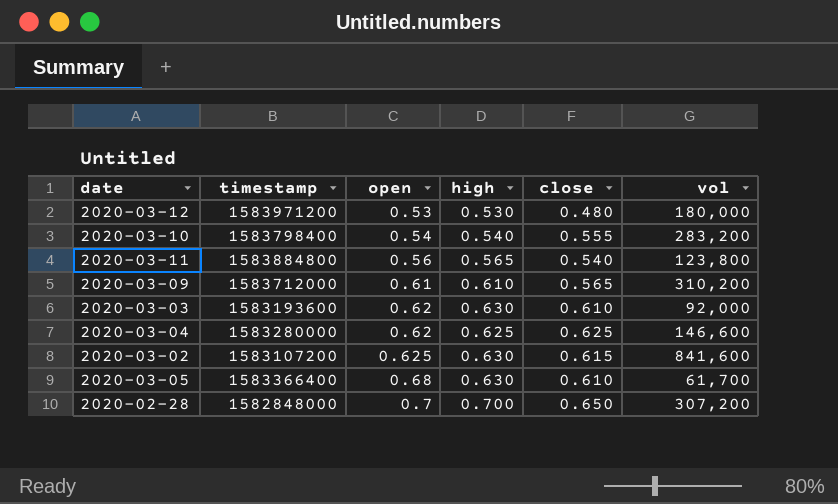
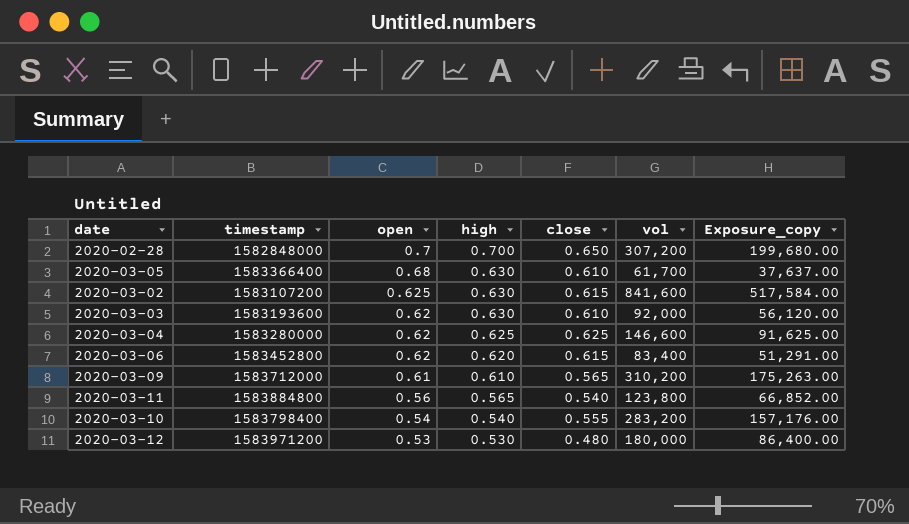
row order: open ascending -> open descending
column Exposure_copy | formula: none -> [close] * [vol]
row 2020-03-06: none -> 1583452800 | 0.62 | 0.620 | 0.615 | 83,400 | 51,291.00

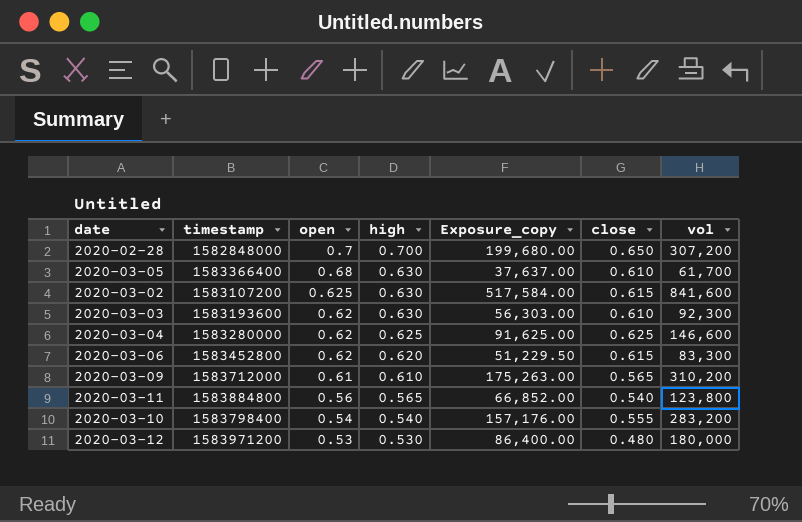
column Exposure_copy | position: 7 -> 5
2020-03-03 | Exposure_copy: 56,120.00 -> 56,303.00
2020-03-03 | vol: 92,000 -> 92,300
2020-03-06 | Exposure_copy: 51,291.00 -> 51,229.50
2020-03-06 | vol: 83,400 -> 83,300

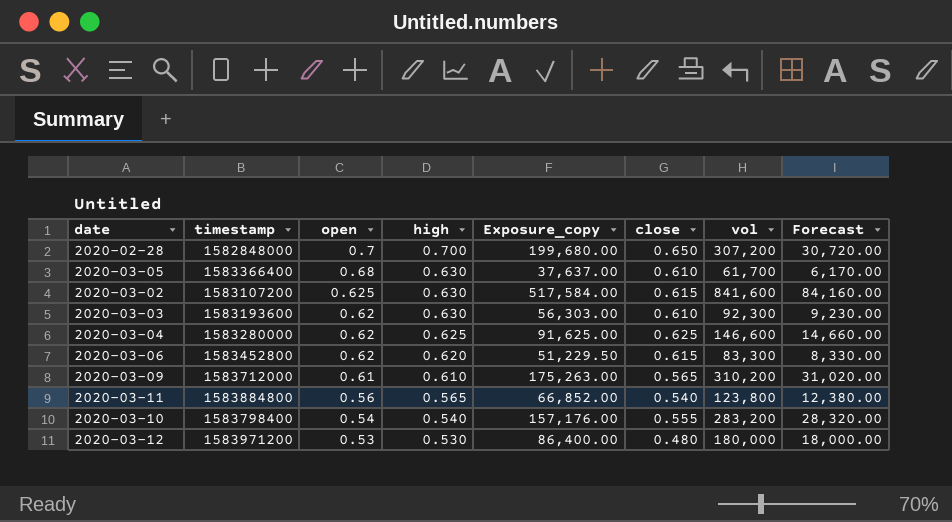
column Forecast | formula: none -> [vol] * 0.1

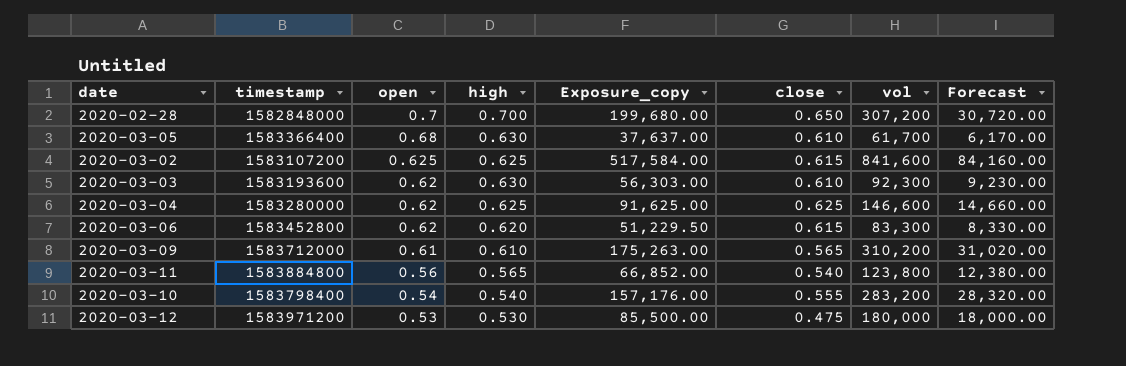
2020-03-02 | high: 0.630 -> 0.625
2020-03-12 | Exposure_copy: 86,400.00 -> 85,500.00
2020-03-12 | close: 0.480 -> 0.475

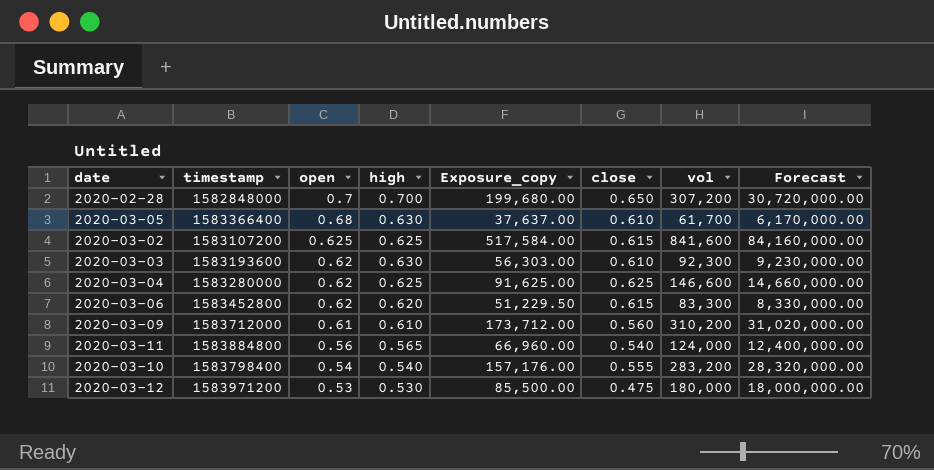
column Forecast | formula: [vol] * 0.1 -> [vol] * 100
2020-03-09 | Exposure_copy: 175,263.00 -> 173,712.00
2020-03-09 | close: 0.565 -> 0.560
2020-03-11 | Exposure_copy: 66,852.00 -> 66,960.00
2020-03-11 | vol: 123,800 -> 124,000

